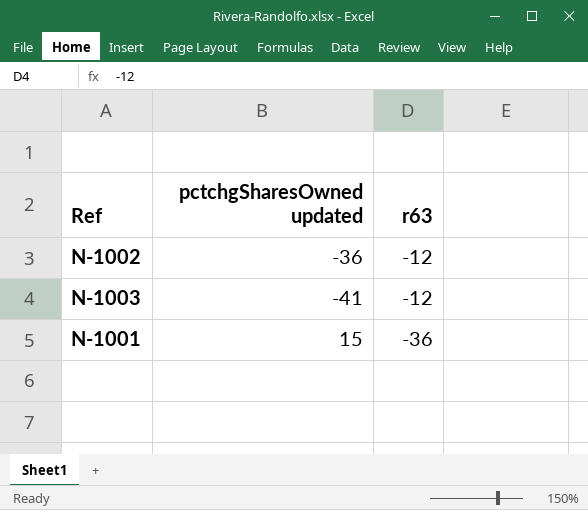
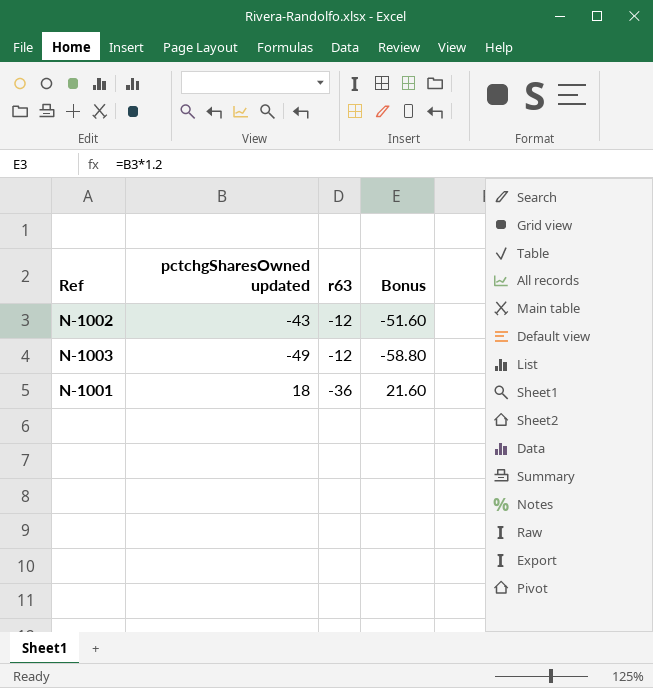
column Bonus | formula: none -> [pctchgSharesOwned updated] * 1.2
N-1002 | pctchgSharesOwned updated: -36 -> -43
N-1003 | pctchgSharesOwned updated: -41 -> -49
N-1001 | pctchgSharesOwned updated: 15 -> 18

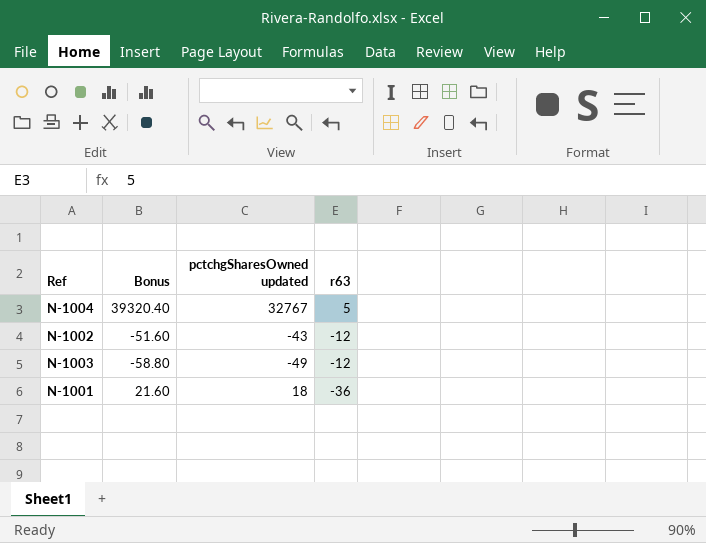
column Bonus | position: 4 -> 2
row N-1004: none -> 39320.40 | 32767 | 5

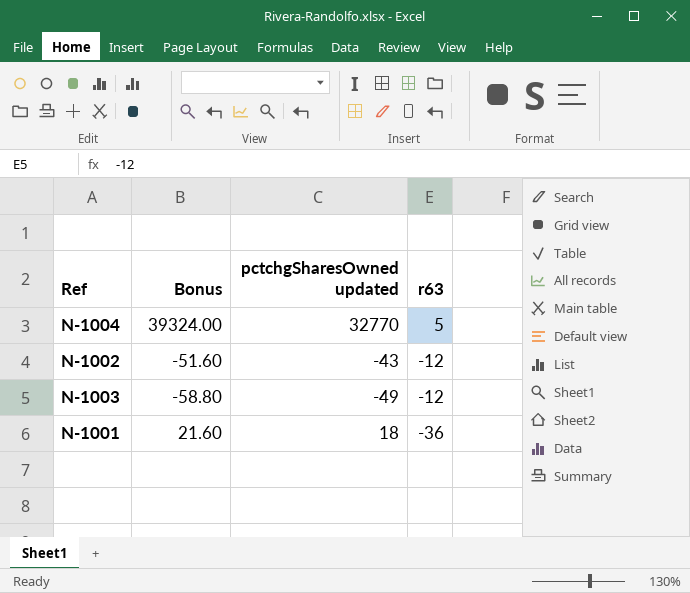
N-1004 | Bonus: 39320.40 -> 39324.00
N-1004 | pctchgSharesOwned updated: 32767 -> 32770

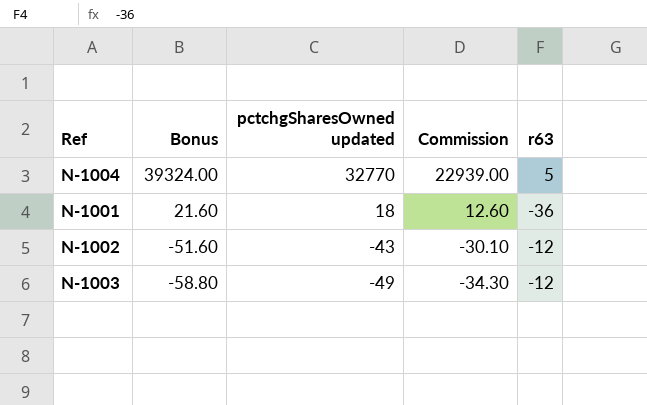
row order: r63 descending -> Bonus descending
column Commission | formula: none -> [pctchgSharesOwned updated] * 0.7

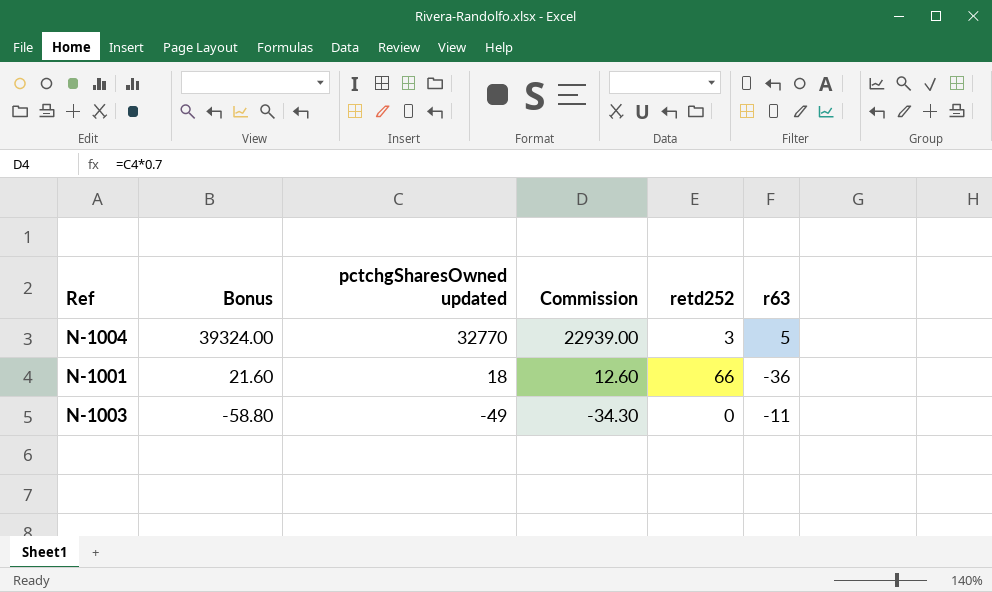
column retd252 | position: none -> 5
row N-1002: -51.60 | -43 | -30.10 | -12 -> none
N-1003 | r63: -12 -> -11

